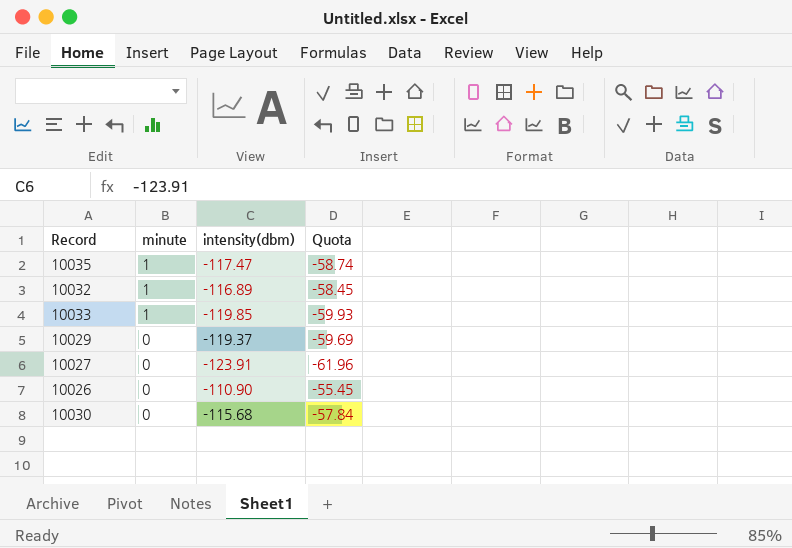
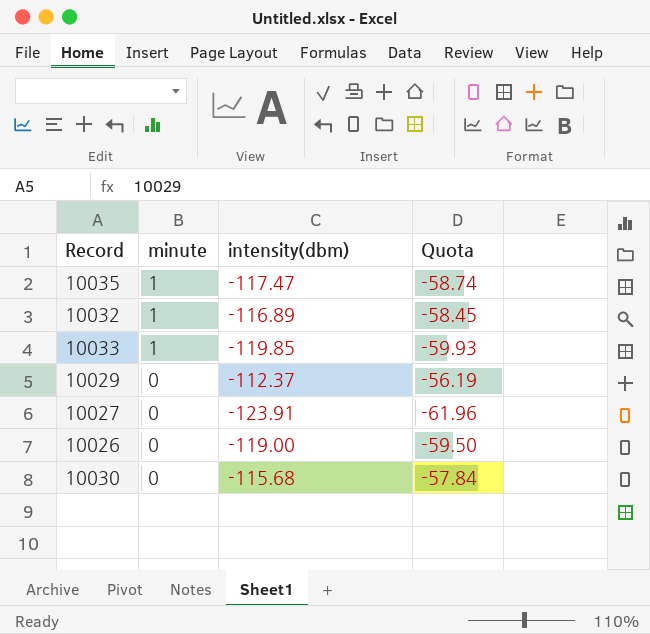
10029 | intensity(dbm): -119.37 -> -112.37
10029 | Quota: -59.69 -> -56.19
10026 | intensity(dbm): -110.90 -> -119.00
10026 | Quota: -55.45 -> -59.50

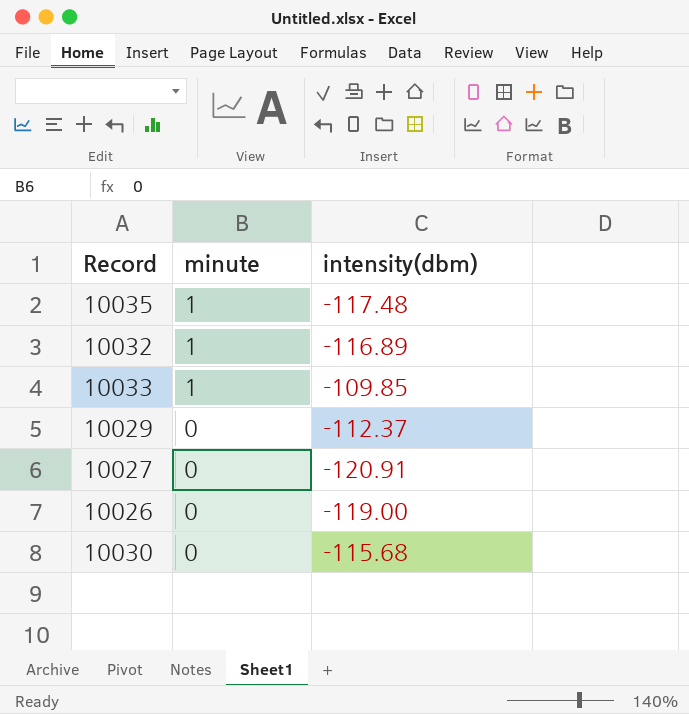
column Quota | formula: [intensity(dbm)] * 0.5 -> none
10035 | intensity(dbm): -117.47 -> -117.48
10033 | intensity(dbm): -119.85 -> -109.85
10027 | intensity(dbm): -123.91 -> -120.91

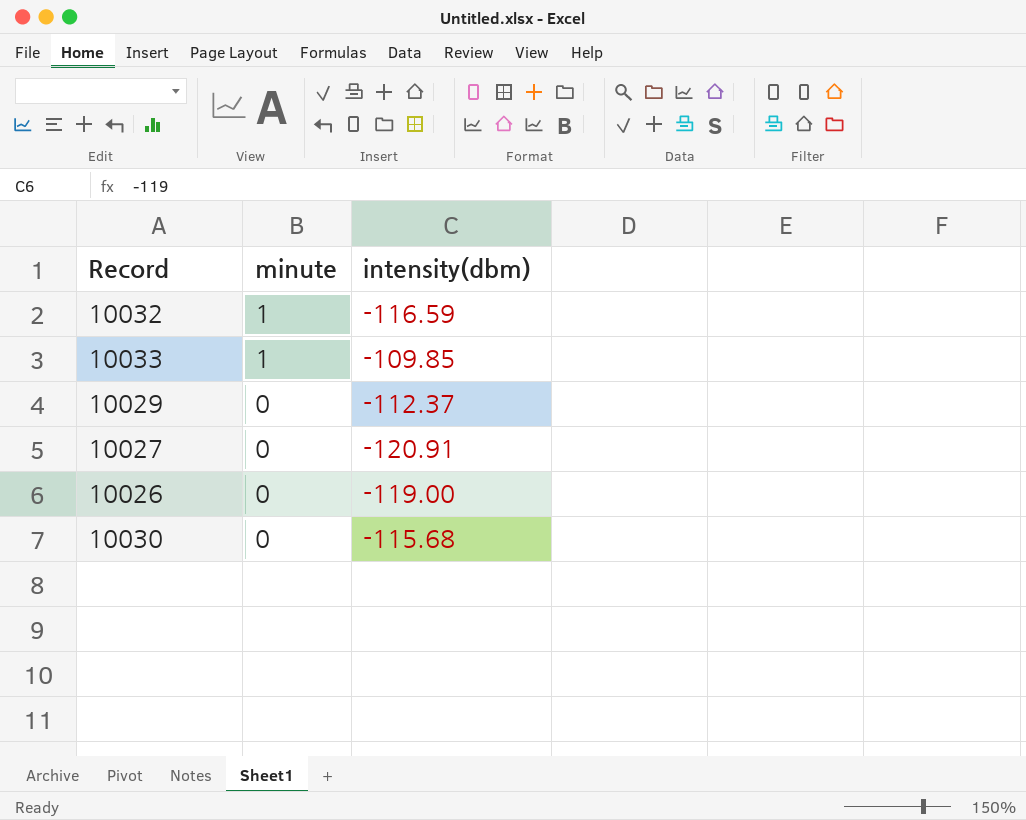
row 10035: 1 | -117.48 -> none
10032 | intensity(dbm): -116.89 -> -116.59

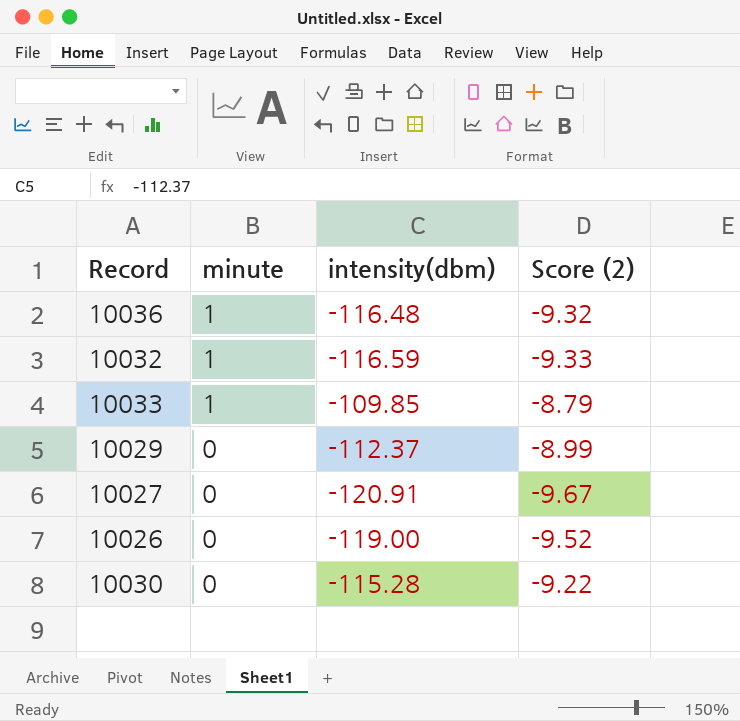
column Score (2) | formula: none -> [intensity(dbm)] * 0.08
row 10036: none -> 1 | -116.48 | -9.32
10030 | intensity(dbm): -115.68 -> -115.28

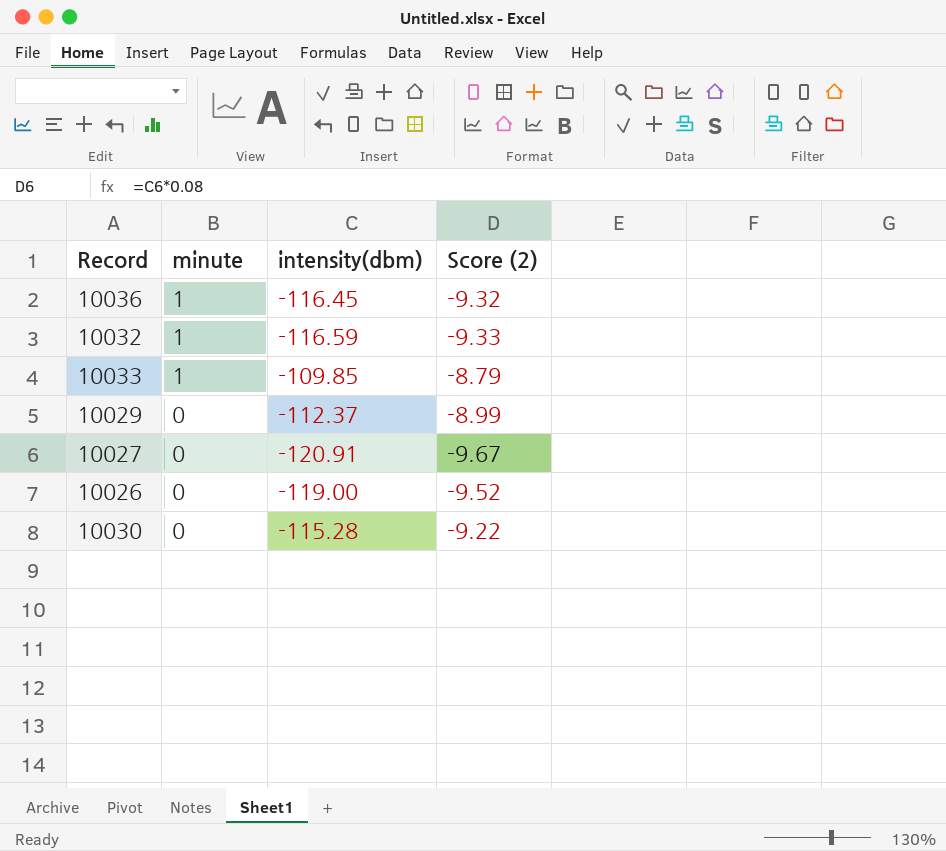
10036 | intensity(dbm): -116.48 -> -116.45

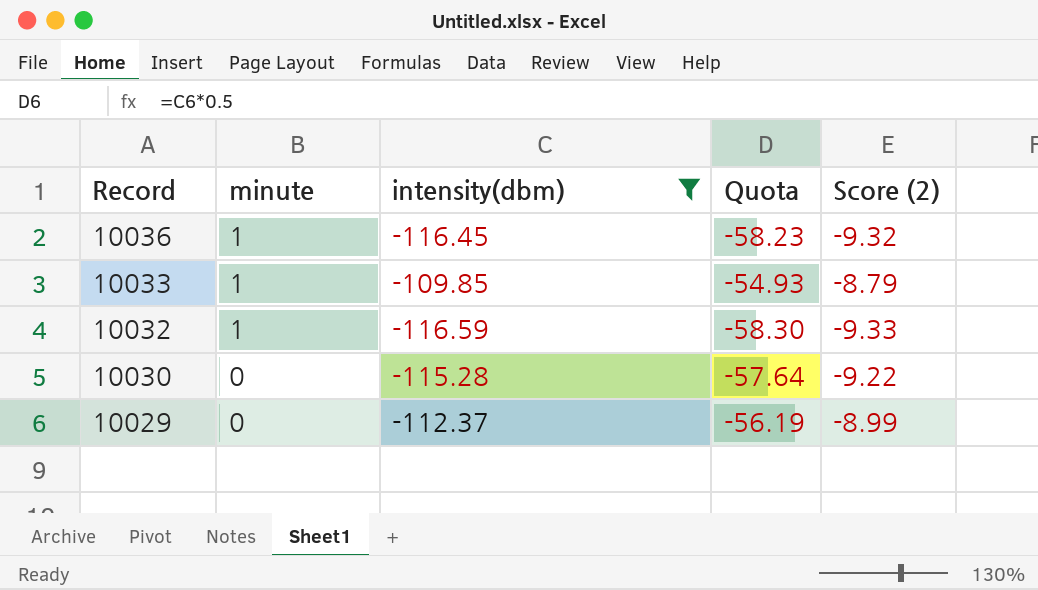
filter: none -> intensity(dbm) >= -116.59
row order: minute descending -> Record descending
column Quota | formula: none -> [intensity(dbm)] * 0.5

